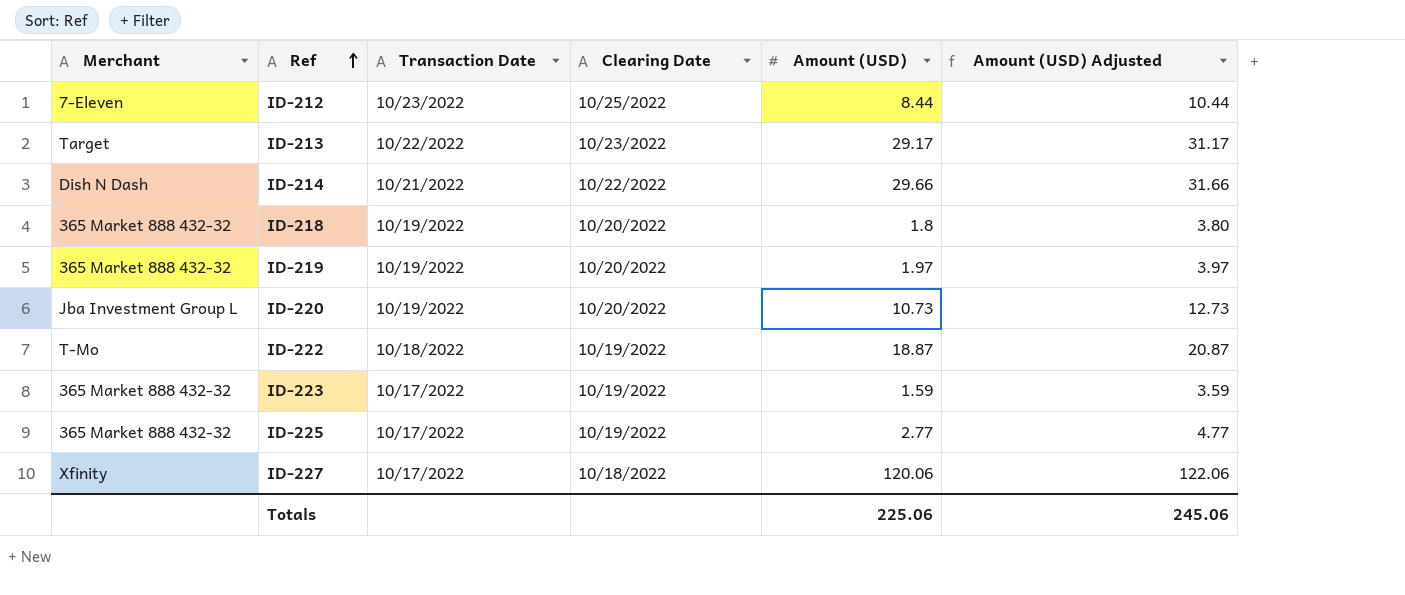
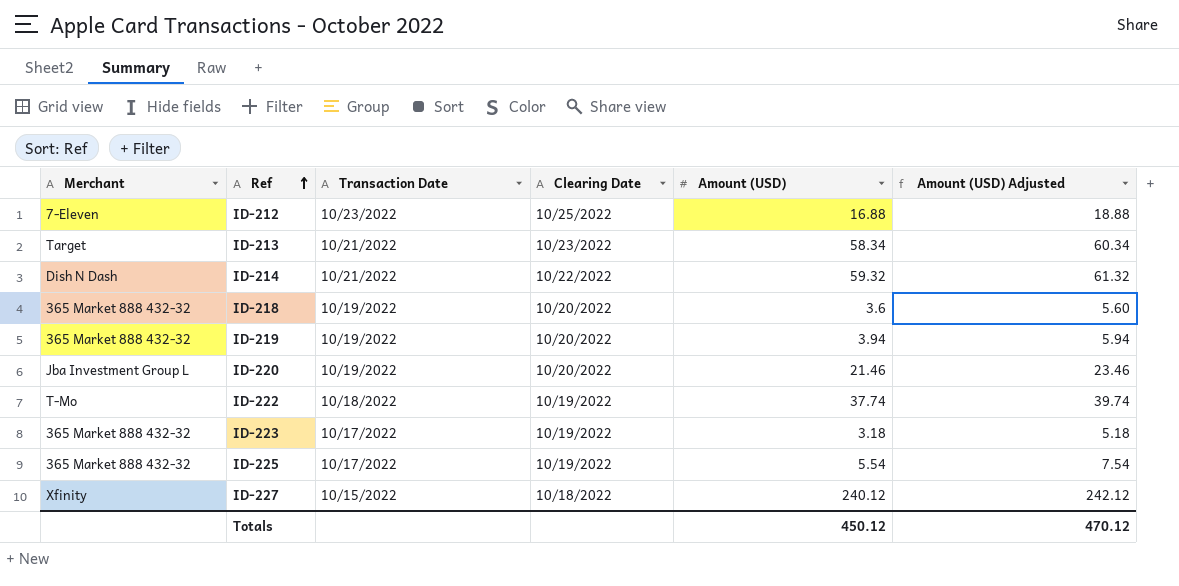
ID-212 | Amount (USD): 8.44 -> 16.88
ID-212 | Amount (USD) Adjusted: 10.44 -> 18.88
ID-213 | Transaction Date: 10/22/2022 -> 10/21/2022
ID-213 | Amount (USD): 29.17 -> 58.34
ID-213 | Amount (USD) Adjusted: 31.17 -> 60.34
ID-214 | Amount (USD): 29.66 -> 59.32
ID-214 | Amount (USD) Adjusted: 31.66 -> 61.32
ID-218 | Amount (USD): 1.8 -> 3.6
ID-218 | Amount (USD) Adjusted: 3.80 -> 5.60
ID-219 | Amount (USD): 1.97 -> 3.94
ID-219 | Amount (USD) Adjusted: 3.97 -> 5.94
ID-220 | Amount (USD): 10.73 -> 21.46
ID-220 | Amount (USD) Adjusted: 12.73 -> 23.46
ID-222 | Amount (USD): 18.87 -> 37.74
ID-222 | Amount (USD) Adjusted: 20.87 -> 39.74
ID-223 | Amount (USD): 1.59 -> 3.18
ID-223 | Amount (USD) Adjusted: 3.59 -> 5.18
ID-225 | Amount (USD): 2.77 -> 5.54
ID-225 | Amount (USD) Adjusted: 4.77 -> 7.54
ID-227 | Transaction Date: 10/17/2022 -> 10/15/2022
ID-227 | Amount (USD): 120.06 -> 240.12
ID-227 | Amount (USD) Adjusted: 122.06 -> 242.12
Totals | Amount (USD): 225.06 -> 450.12
Totals | Amount (USD) Adjusted: 245.06 -> 470.12

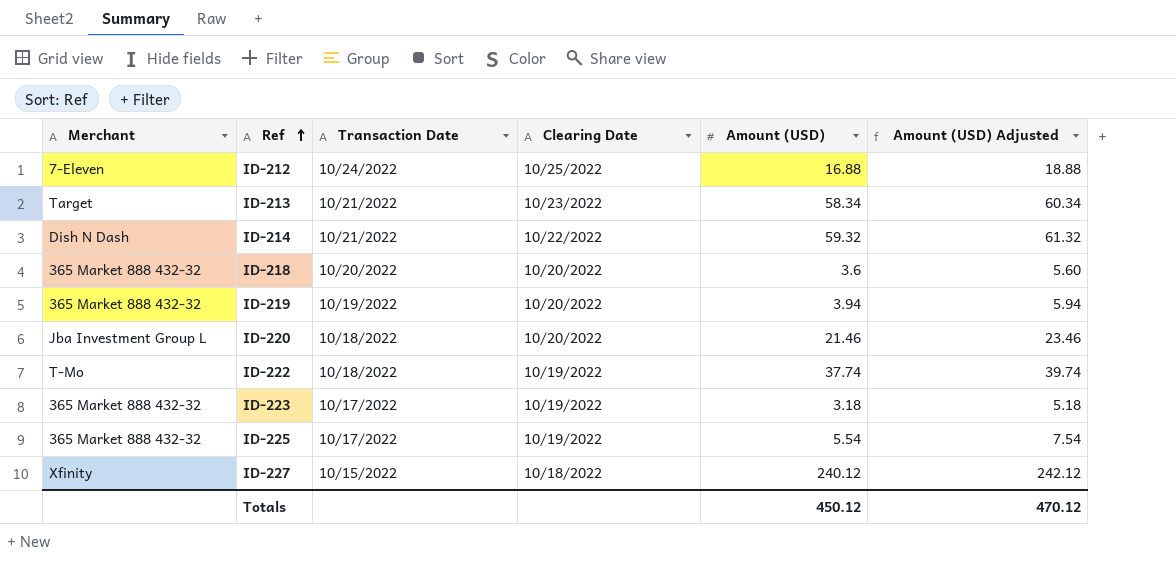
ID-212 | Transaction Date: 10/23/2022 -> 10/24/2022
ID-218 | Transaction Date: 10/19/2022 -> 10/20/2022
ID-220 | Transaction Date: 10/19/2022 -> 10/18/2022

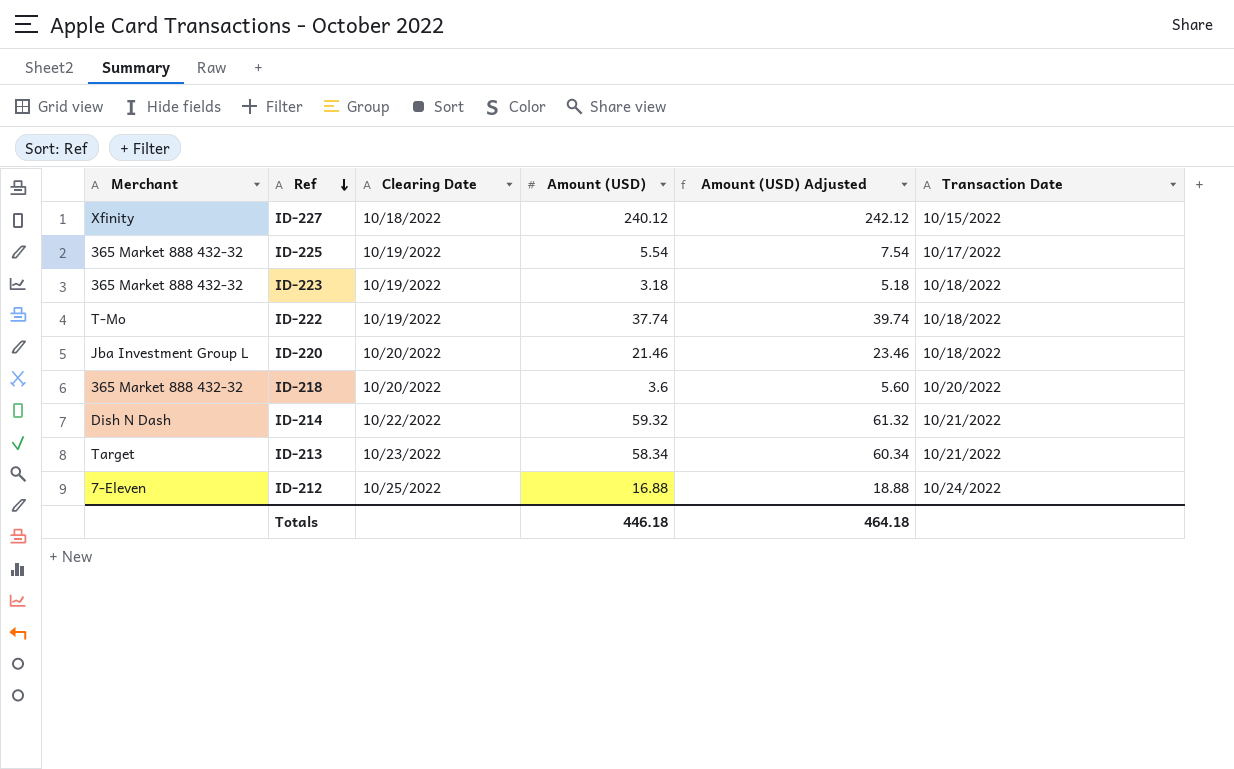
row order: Ref ascending -> Ref descending
column Transaction Date | position: 3 -> 6
row ID-219: 365 Market 888 432-32 | 10/19/2022 | 10/20/2022 | 3.94 | 5.94 -> none
ID-223 | Transaction Date: 10/17/2022 -> 10/18/2022
Totals | Amount (USD): 450.12 -> 446.18
Totals | Amount (USD) Adjusted: 470.12 -> 464.18

